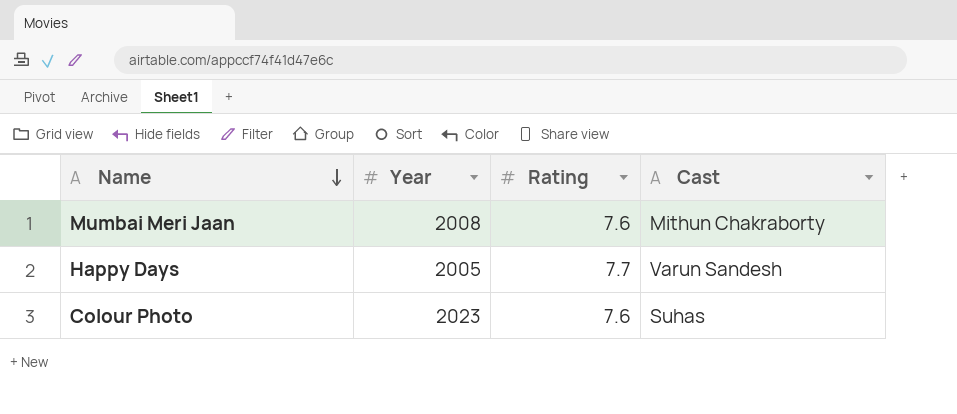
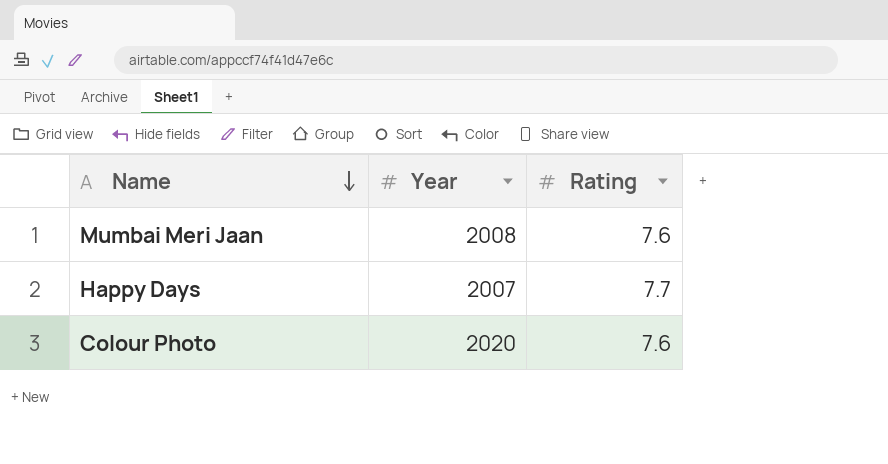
column Cast | position: 4 -> none
Happy Days | Year: 2005 -> 2007
Colour Photo | Year: 2023 -> 2020

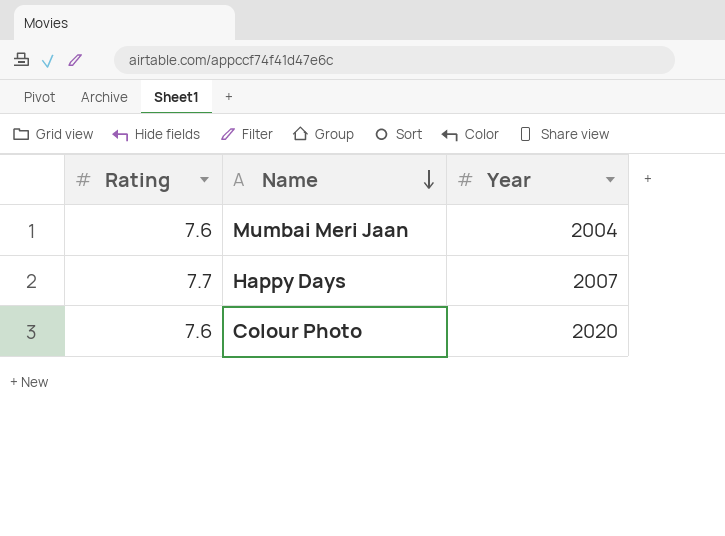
column Rating | position: 3 -> 1
Mumbai Meri Jaan | Year: 2008 -> 2004

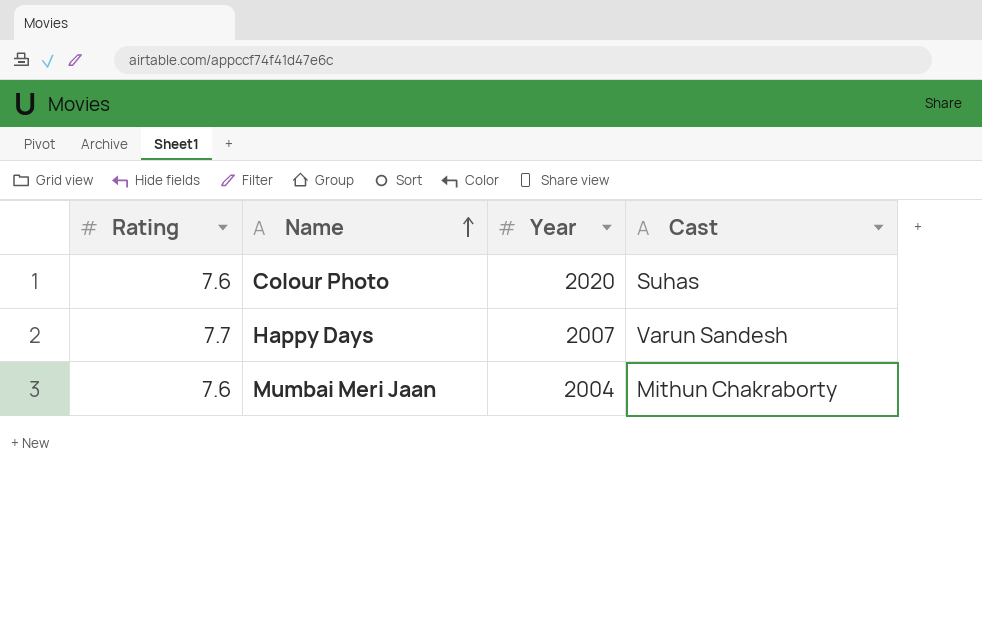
row order: Name descending -> Name ascending
column Cast | position: none -> 4

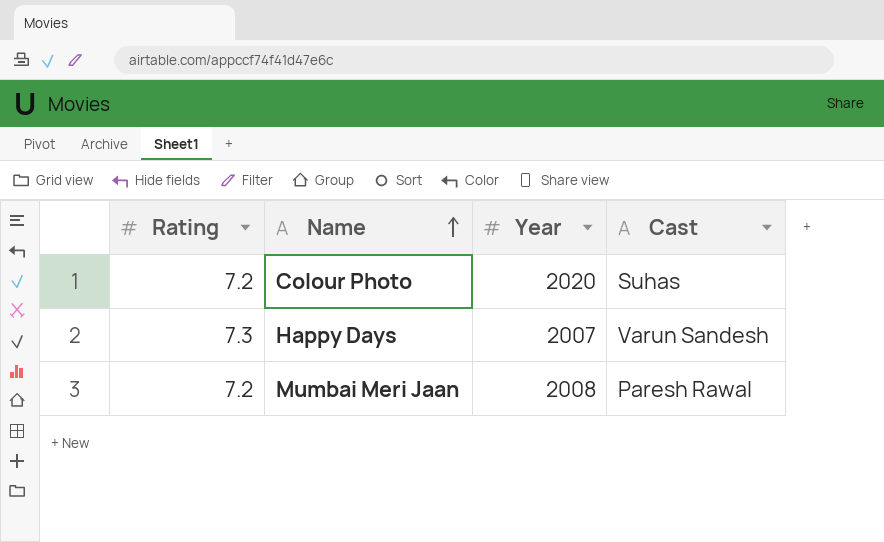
Colour Photo | Rating: 7.6 -> 7.2
Happy Days | Rating: 7.7 -> 7.3
Mumbai Meri Jaan | Rating: 7.6 -> 7.2
Mumbai Meri Jaan | Year: 2004 -> 2008
Mumbai Meri Jaan | Cast: Mithun Chakraborty -> Paresh Rawal

